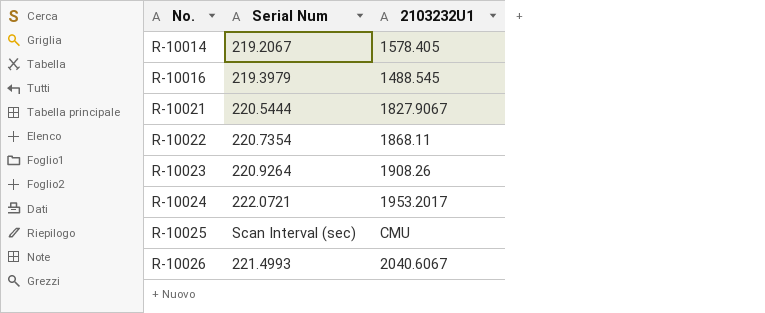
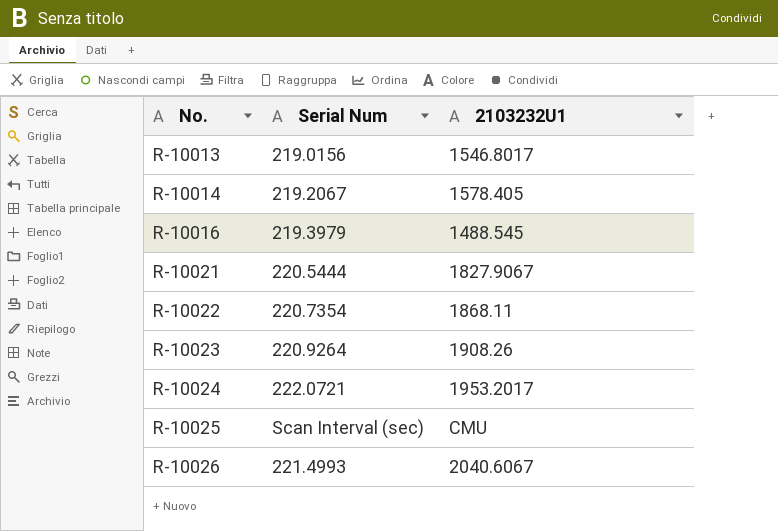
row R-10013: none -> 219.0156 | 1546.8017

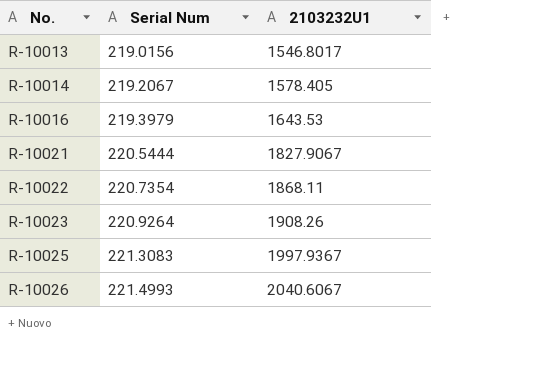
row R-10024: 222.0721 | 1953.2017 -> none
R-10016 | 2103232U1: 1488.545 -> 1643.53
R-10025 | Serial Num: Scan Interval (sec) -> 221.3083
R-10025 | 2103232U1: CMU -> 1997.9367

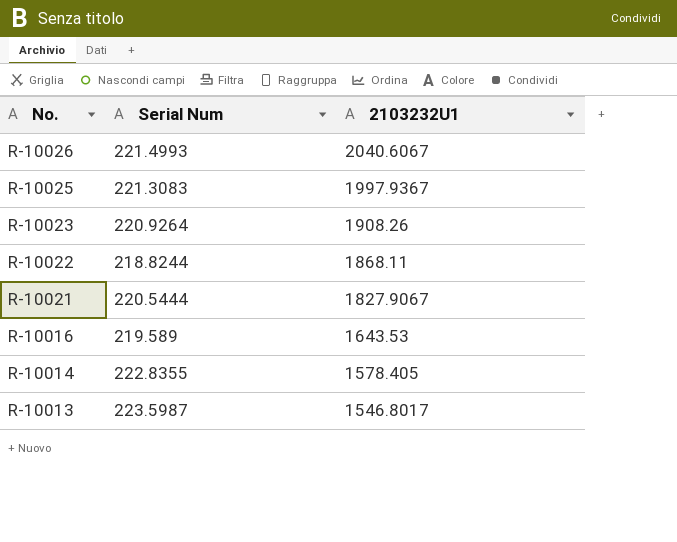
row order: No. ascending -> No. descending
R-10022 | Serial Num: 220.7354 -> 218.8244
R-10016 | Serial Num: 219.3979 -> 219.589
R-10014 | Serial Num: 219.2067 -> 222.8355
R-10013 | Serial Num: 219.0156 -> 223.5987

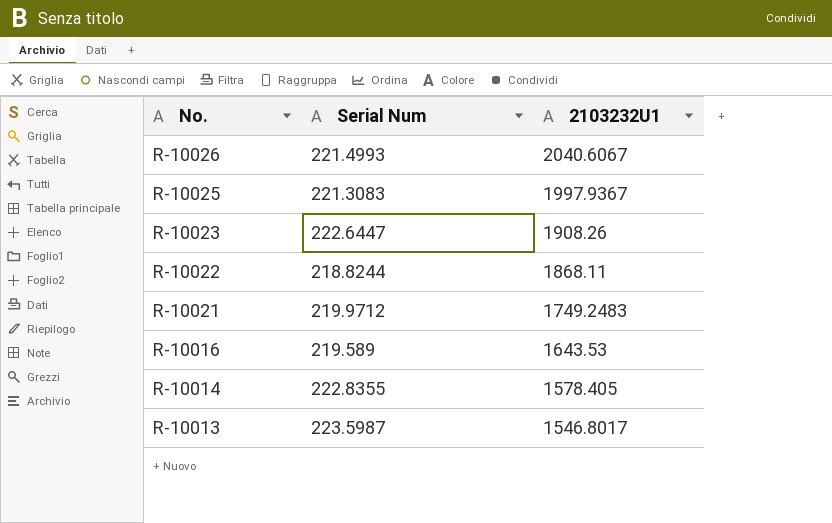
R-10023 | Serial Num: 220.9264 -> 222.6447
R-10021 | Serial Num: 220.5444 -> 219.9712
R-10021 | 2103232U1: 1827.9067 -> 1749.2483

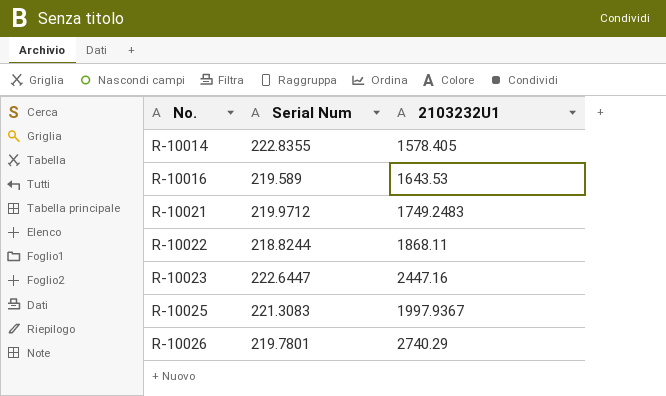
row order: No. descending -> No. ascending
row R-10013: 223.5987 | 1546.8017 -> none
R-10023 | 2103232U1: 1908.26 -> 2447.16
R-10026 | Serial Num: 221.4993 -> 219.7801
R-10026 | 2103232U1: 2040.6067 -> 2740.29

